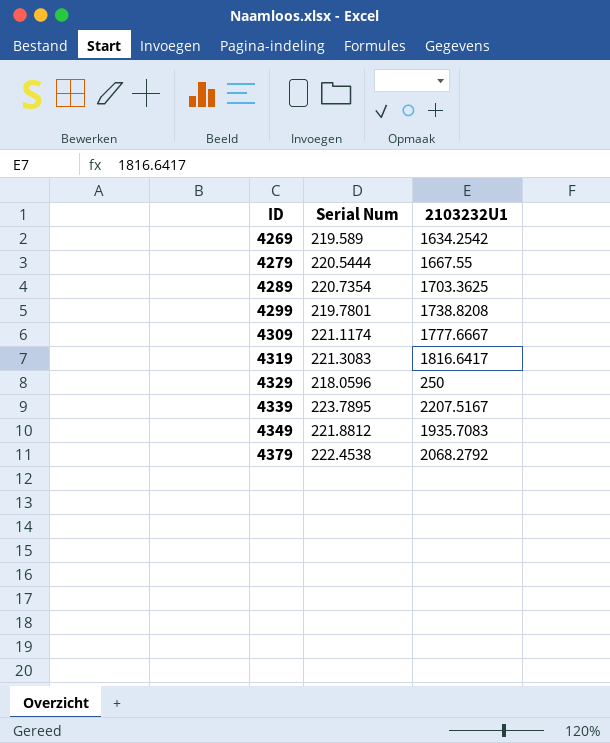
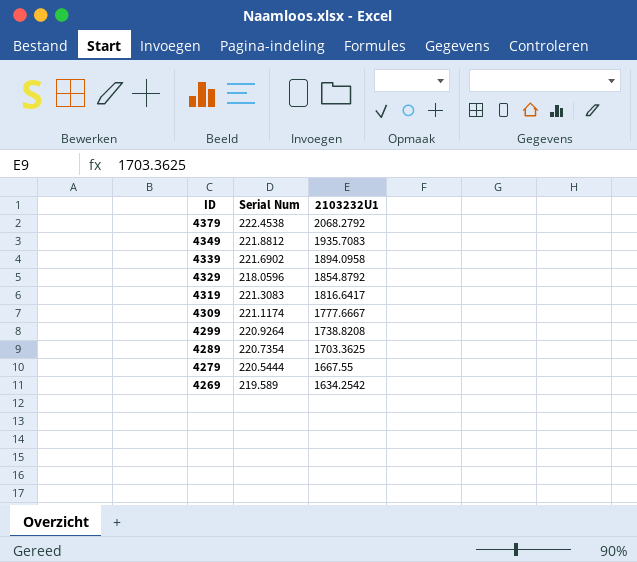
row order: ID ascending -> ID descending
4339 | Serial Num: 223.7895 -> 221.6902
4339 | 2103232U1: 2207.5167 -> 1894.0958
4329 | 2103232U1: 250 -> 1854.8792
4299 | Serial Num: 219.7801 -> 220.9264

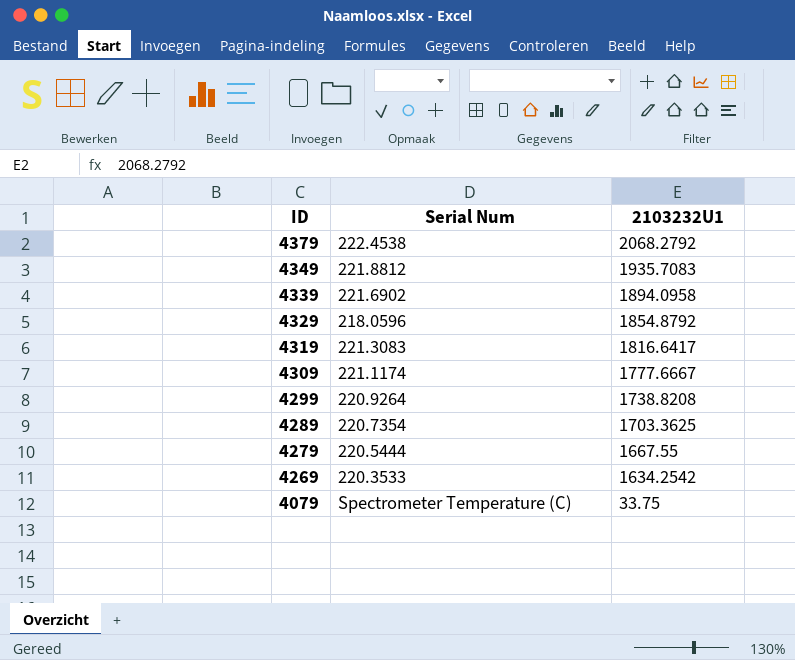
4269 | Serial Num: 219.589 -> 220.3533
row 4079: none -> Spectrometer Temperature (C) | 33.75

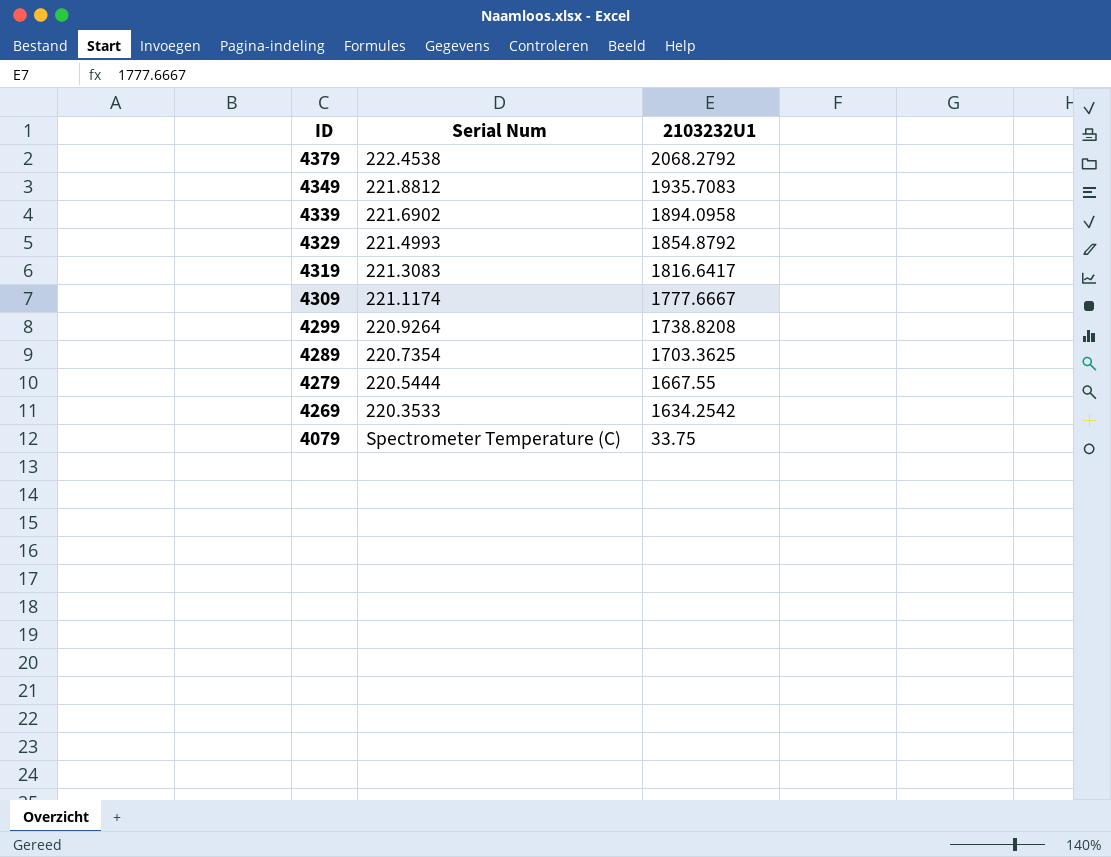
4329 | Serial Num: 218.0596 -> 221.4993

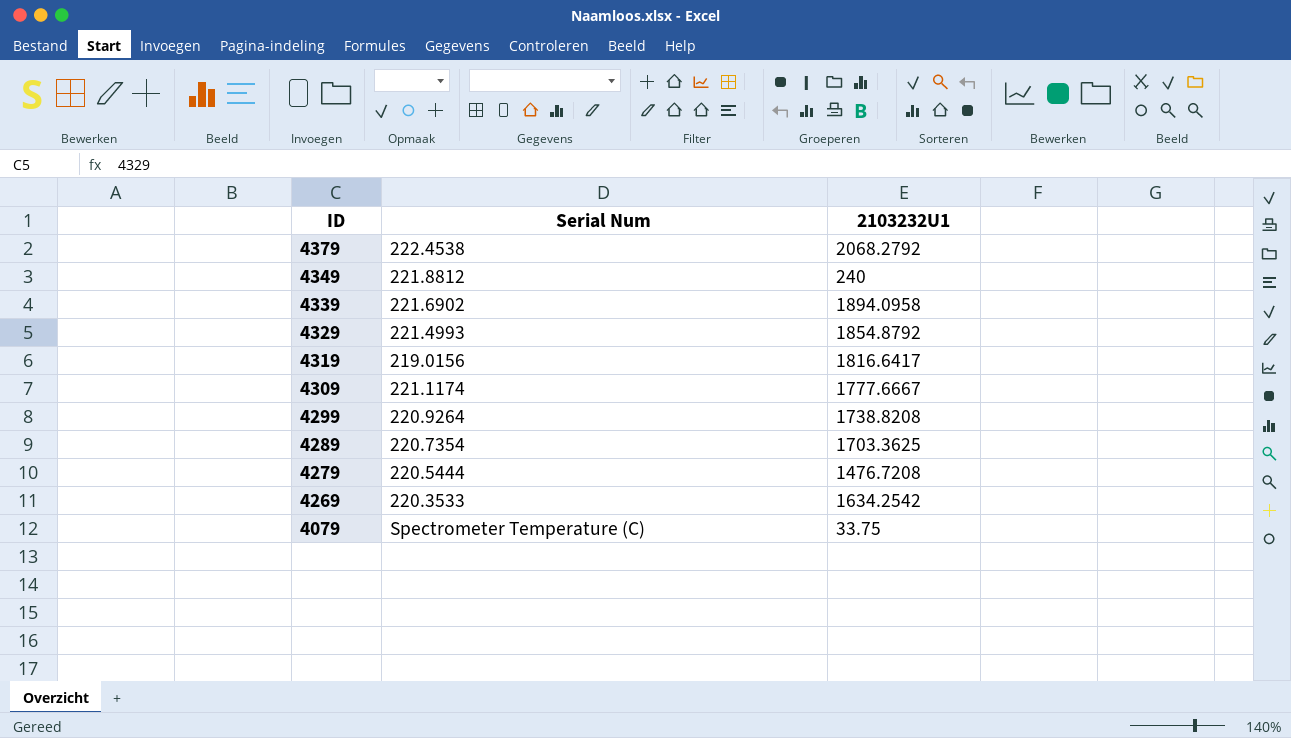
4349 | 2103232U1: 1935.7083 -> 240
4319 | Serial Num: 221.3083 -> 219.0156
4279 | 2103232U1: 1667.55 -> 1476.7208

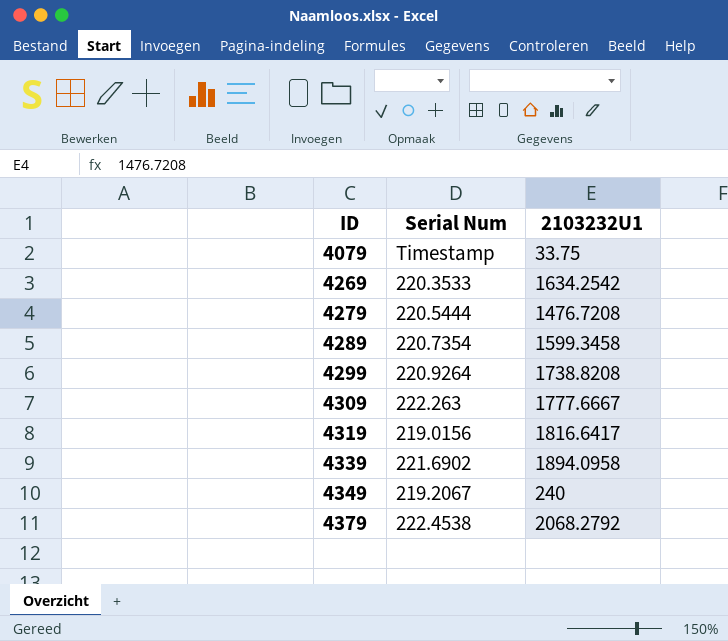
row order: ID descending -> ID ascending
row 4329: 221.4993 | 1854.8792 -> none
4079 | Serial Num: Spectrometer Temperature (C) -> Timestamp
4289 | 2103232U1: 1703.3625 -> 1599.3458
4309 | Serial Num: 221.1174 -> 222.263
4349 | Serial Num: 221.8812 -> 219.2067

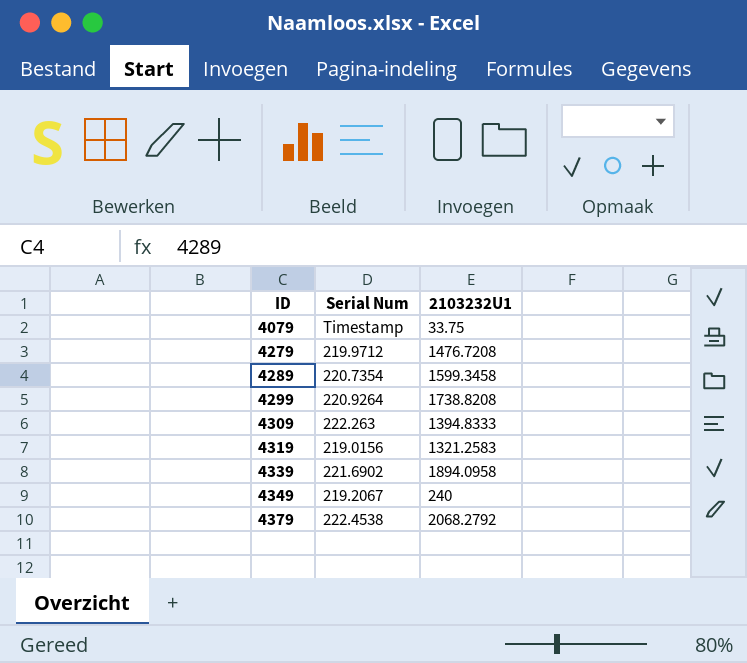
row 4269: 220.3533 | 1634.2542 -> none
4279 | Serial Num: 220.5444 -> 219.9712
4309 | 2103232U1: 1777.6667 -> 1394.8333
4319 | 2103232U1: 1816.6417 -> 1321.2583

